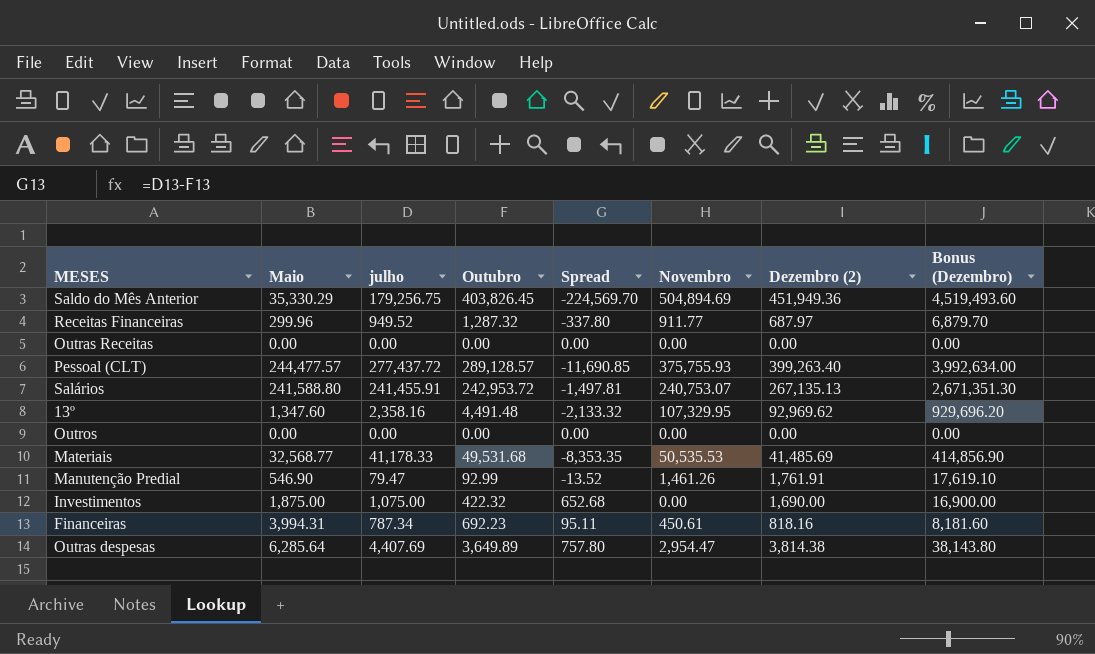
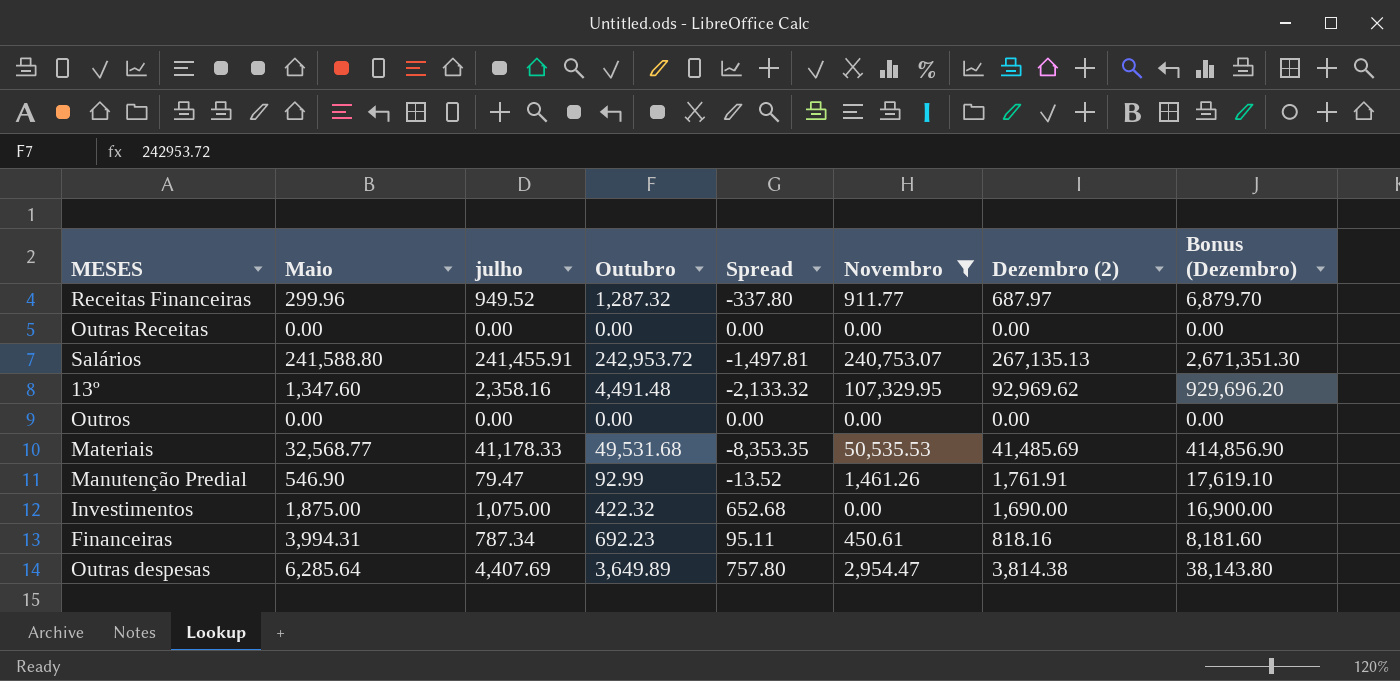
filter: none -> Novembro <= 240,753.07

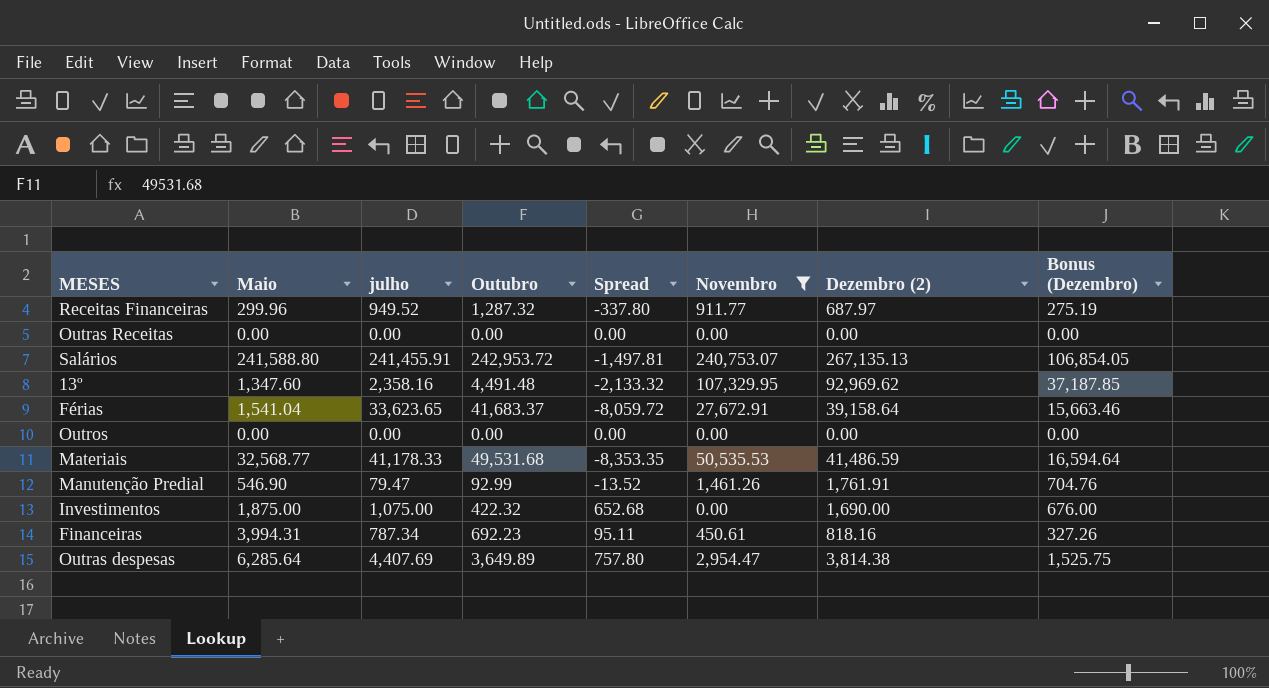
column Bonus (Dezembro) | formula: [Dezembro (2)] * 10 -> [Dezembro (2)] * 0.4
row Férias: none -> 1,541.04 | 33,623.65 | 41,683.37 | -8,059.72 | 27,672.91 | 39,158.64 | 15,663.46
Materiais | Dezembro (2): 41,485.69 -> 41,486.59

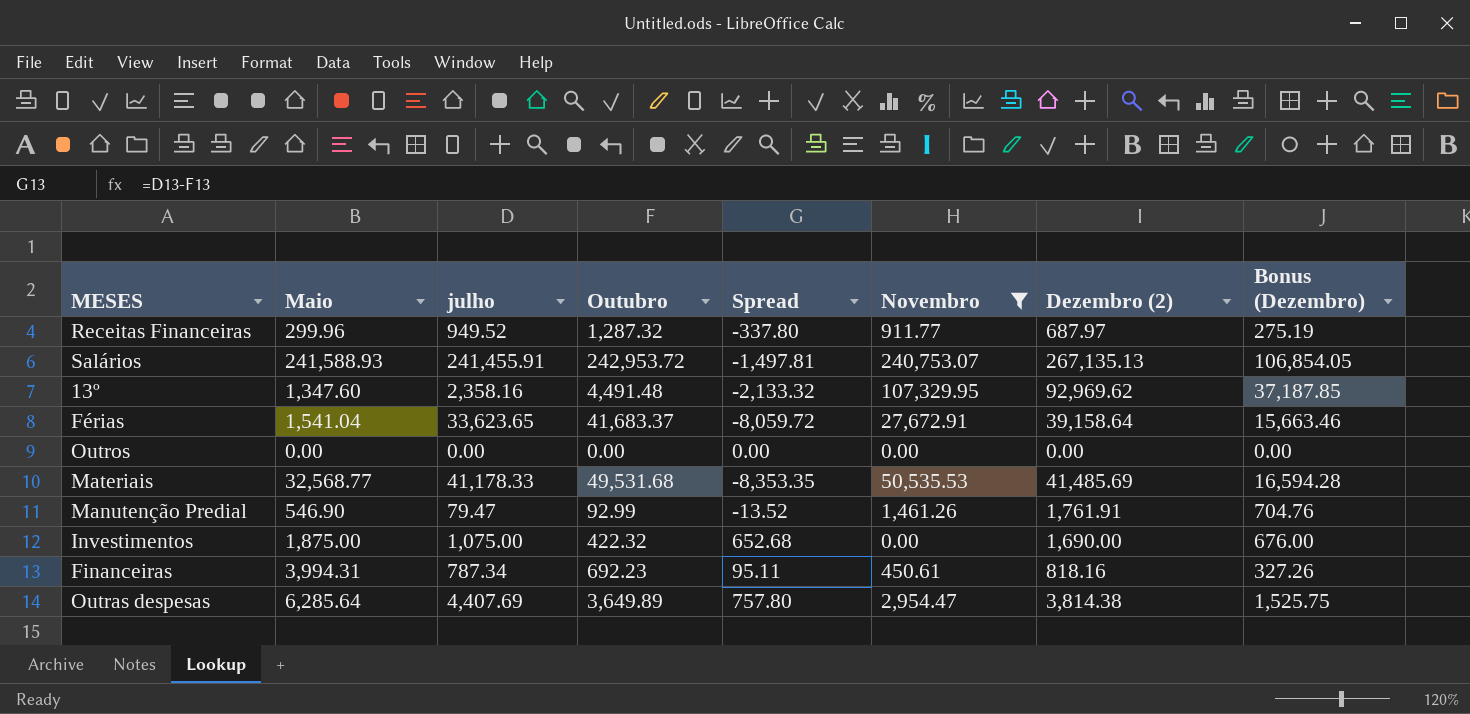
row Outras Receitas: 0.00 | 0.00 | 0.00 | 0.00 | 0.00 | 0.00 | 0.00 -> none
Salários | Maio: 241,588.80 -> 241,588.93
Materiais | Dezembro (2): 41,486.59 -> 41,485.69
Materiais | Bonus (Dezembro): 16,594.64 -> 16,594.28

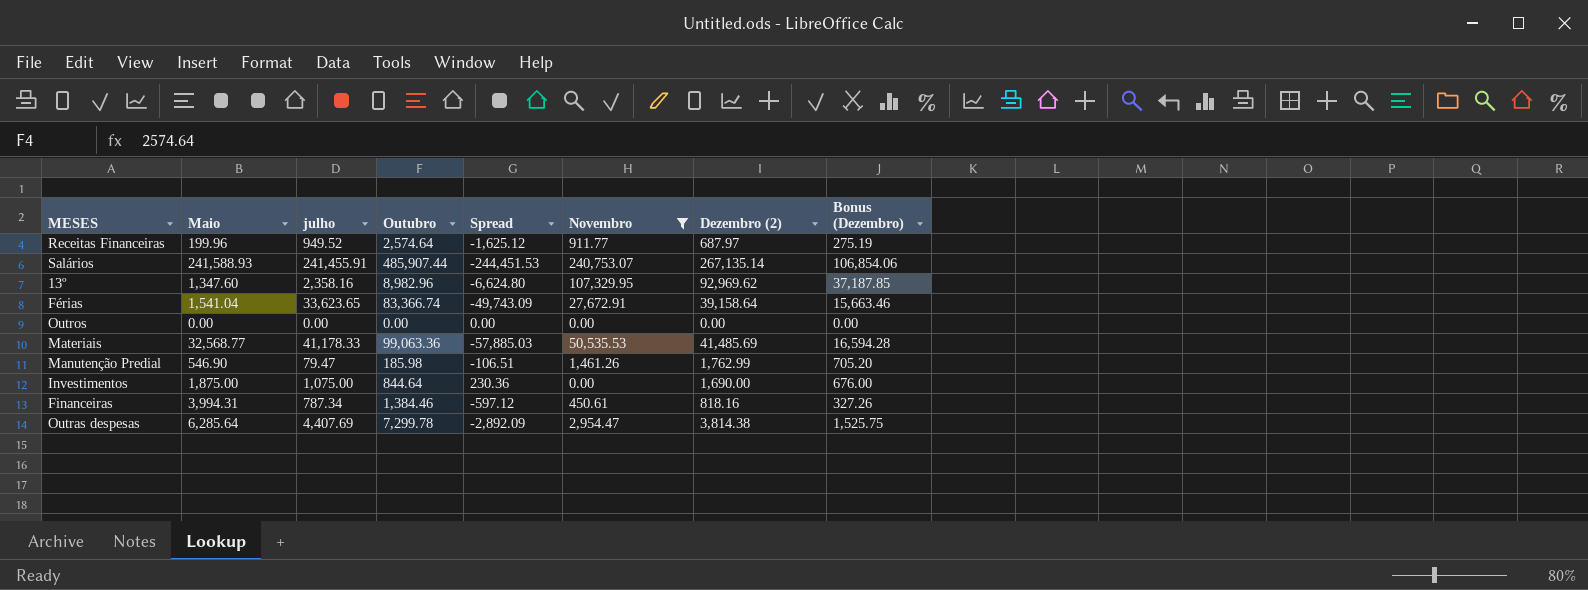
Receitas Financeiras | Maio: 299.96 -> 199.96
Receitas Financeiras | Outubro: 1,287.32 -> 2,574.64
Receitas Financeiras | Spread: -337.80 -> -1,625.12
Salários | Outubro: 242,953.72 -> 485,907.44
Salários | Spread: -1,497.81 -> -244,451.53
Salários | Dezembro (2): 267,135.13 -> 267,135.14
Salários | Bonus (Dezembro): 106,854.05 -> 106,854.06
13º | Outubro: 4,491.48 -> 8,982.96
13º | Spread: -2,133.32 -> -6,624.80
Férias | Outubro: 41,683.37 -> 83,366.74
Férias | Spread: -8,059.72 -> -49,743.09
Materiais | Outubro: 49,531.68 -> 99,063.36
Materiais | Spread: -8,353.35 -> -57,885.03
Manutenção Predial | Outubro: 92.99 -> 185.98
Manutenção Predial | Spread: -13.52 -> -106.51
Manutenção Predial | Dezembro (2): 1,761.91 -> 1,762.99
Manutenção Predial | Bonus (Dezembro): 704.76 -> 705.20
Investimentos | Outubro: 422.32 -> 844.64
Investimentos | Spread: 652.68 -> 230.36
Financeiras | Outubro: 692.23 -> 1,384.46
Financeiras | Spread: 95.11 -> -597.12
Outras despesas | Outubro: 3,649.89 -> 7,299.78
Outras despesas | Spread: 757.80 -> -2,892.09

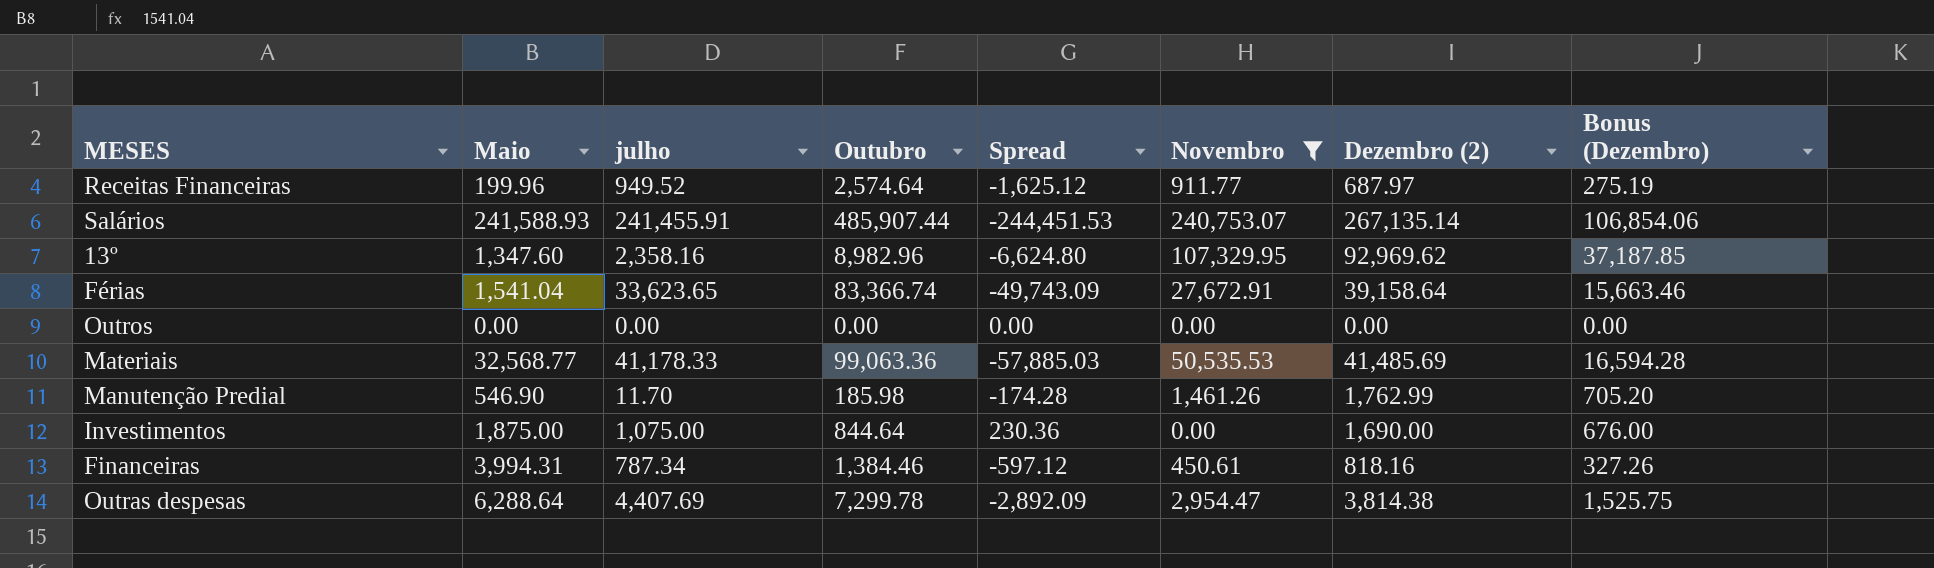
Manutenção Predial | julho: 79.47 -> 11.70
Manutenção Predial | Spread: -106.51 -> -174.28
Outras despesas | Maio: 6,285.64 -> 6,288.64

